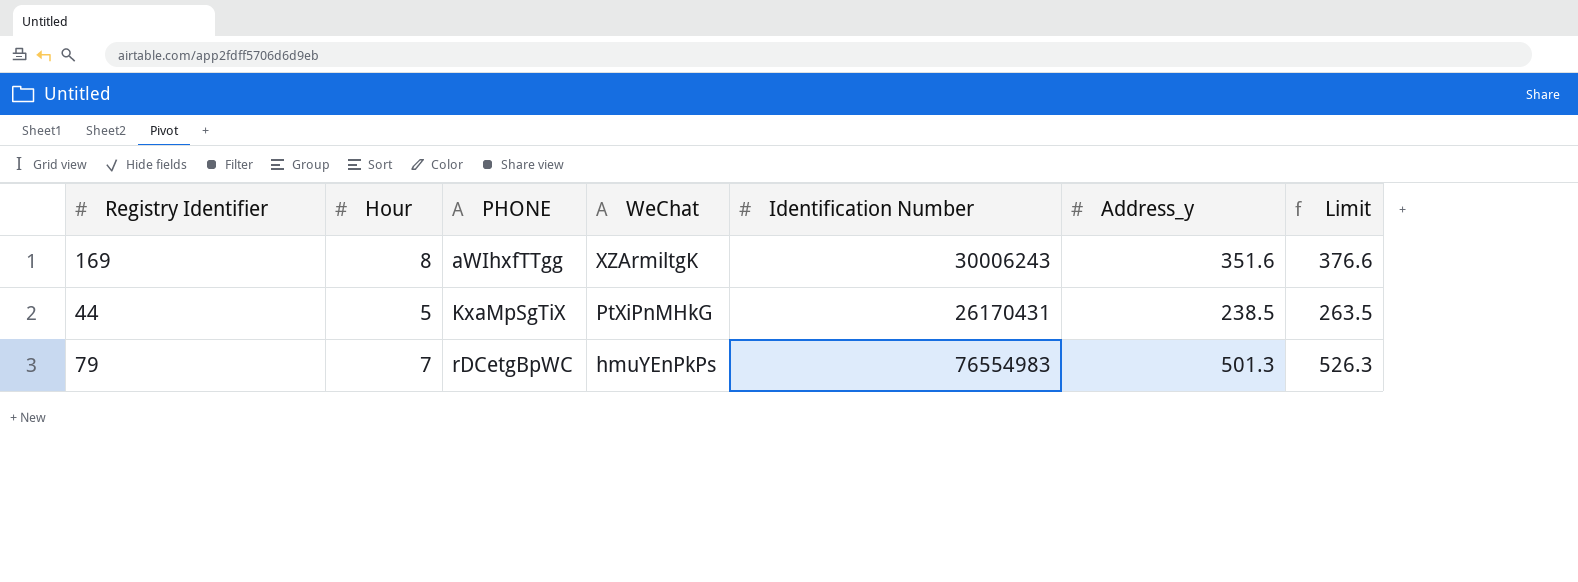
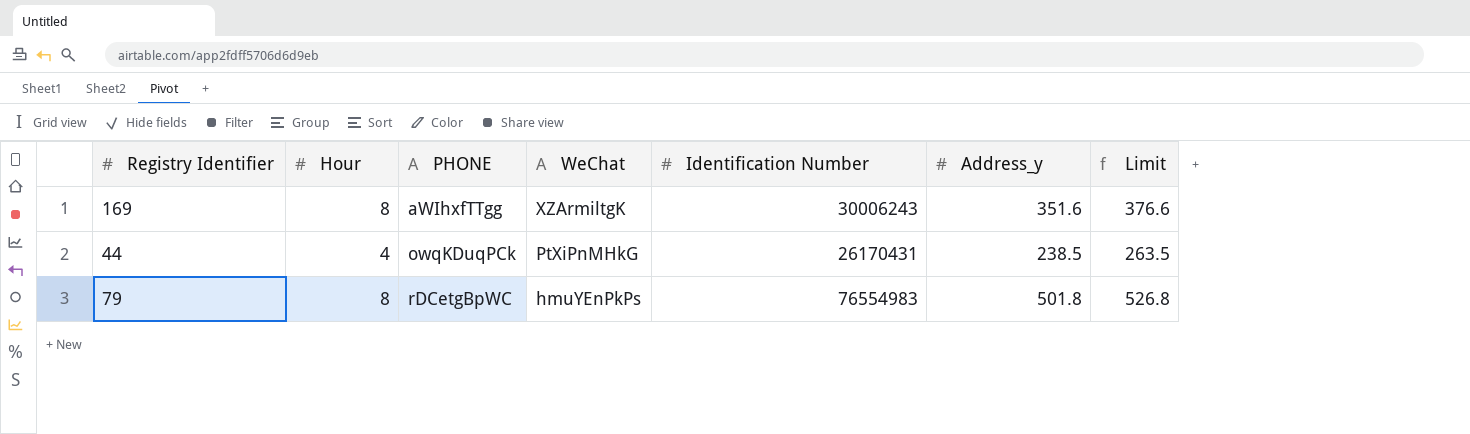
44 | Hour: 5 -> 4
44 | PHONE: KxaMpSgTiX -> owqKDuqPCk
79 | Hour: 7 -> 8
79 | Address_y: 501.3 -> 501.8
79 | Limit: 526.3 -> 526.8

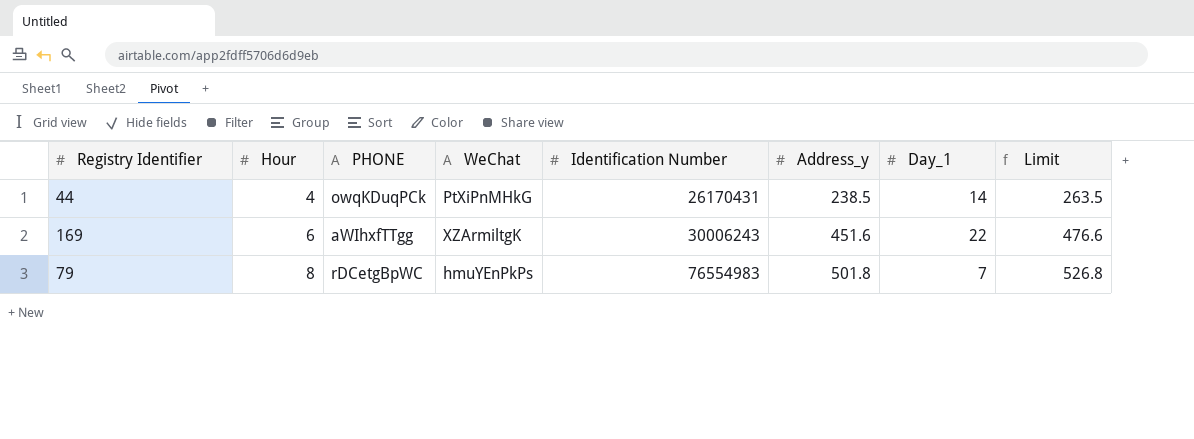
row order: PHONE ascending -> Hour ascending
column Day_1 | position: none -> 7
169 | Hour: 8 -> 6
169 | Address_y: 351.6 -> 451.6
169 | Limit: 376.6 -> 476.6

